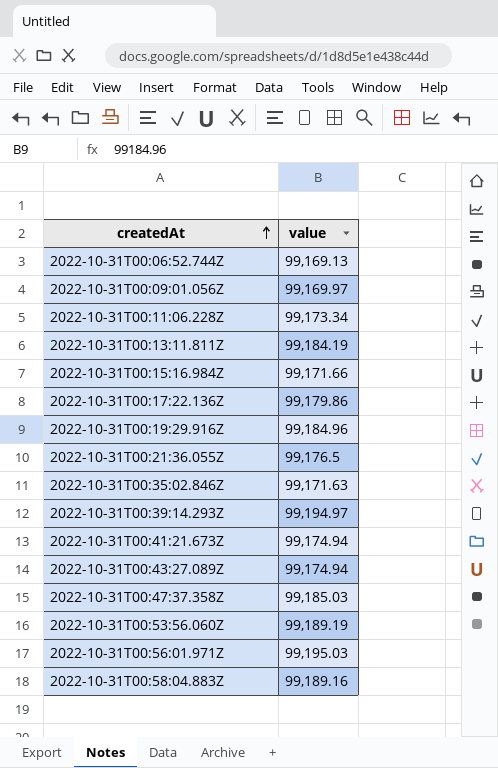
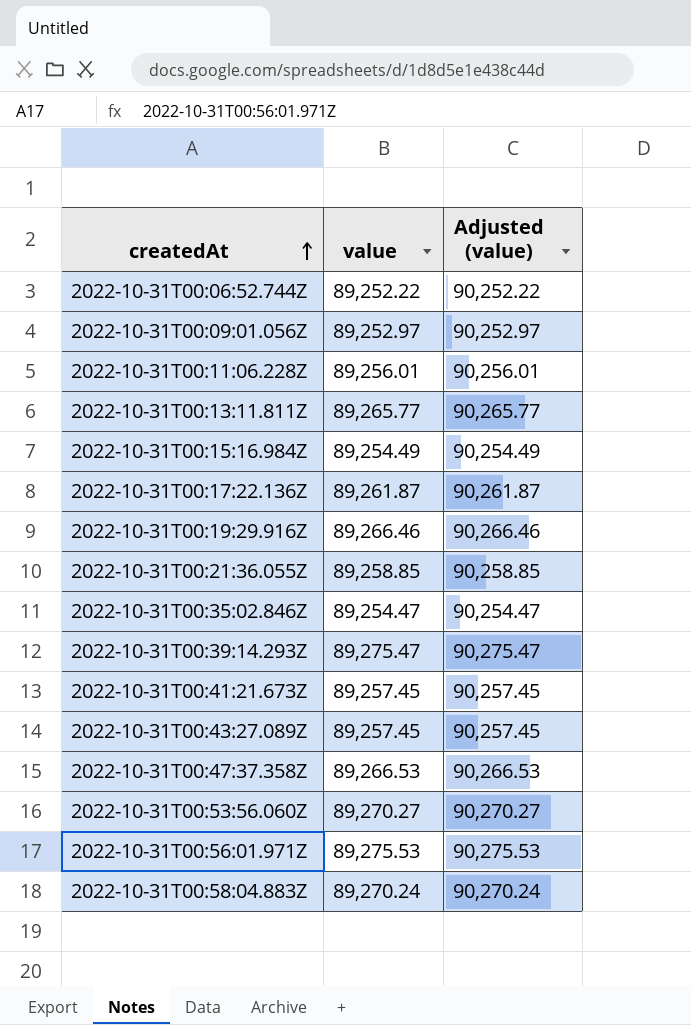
column Adjusted (value) | formula: none -> [value] + 1000
2022-10-31T00:06:52.744Z | value: 99,169.13 -> 89,252.22
2022-10-31T00:09:01.056Z | value: 99,169.97 -> 89,252.97
2022-10-31T00:11:06.228Z | value: 99,173.34 -> 89,256.01
2022-10-31T00:13:11.811Z | value: 99,184.19 -> 89,265.77
2022-10-31T00:15:16.984Z | value: 99,171.66 -> 89,254.49
2022-10-31T00:17:22.136Z | value: 99,179.86 -> 89,261.87
2022-10-31T00:19:29.916Z | value: 99,184.96 -> 89,266.46
2022-10-31T00:21:36.055Z | value: 99,176.5 -> 89,258.85
2022-10-31T00:35:02.846Z | value: 99,171.63 -> 89,254.47
2022-10-31T00:39:14.293Z | value: 99,194.97 -> 89,275.47
2022-10-31T00:41:21.673Z | value: 99,174.94 -> 89,257.45
2022-10-31T00:43:27.089Z | value: 99,174.94 -> 89,257.45
2022-10-31T00:47:37.358Z | value: 99,185.03 -> 89,266.53
2022-10-31T00:53:56.060Z | value: 99,189.19 -> 89,270.27
2022-10-31T00:56:01.971Z | value: 99,195.03 -> 89,275.53
2022-10-31T00:58:04.883Z | value: 99,189.16 -> 89,270.24

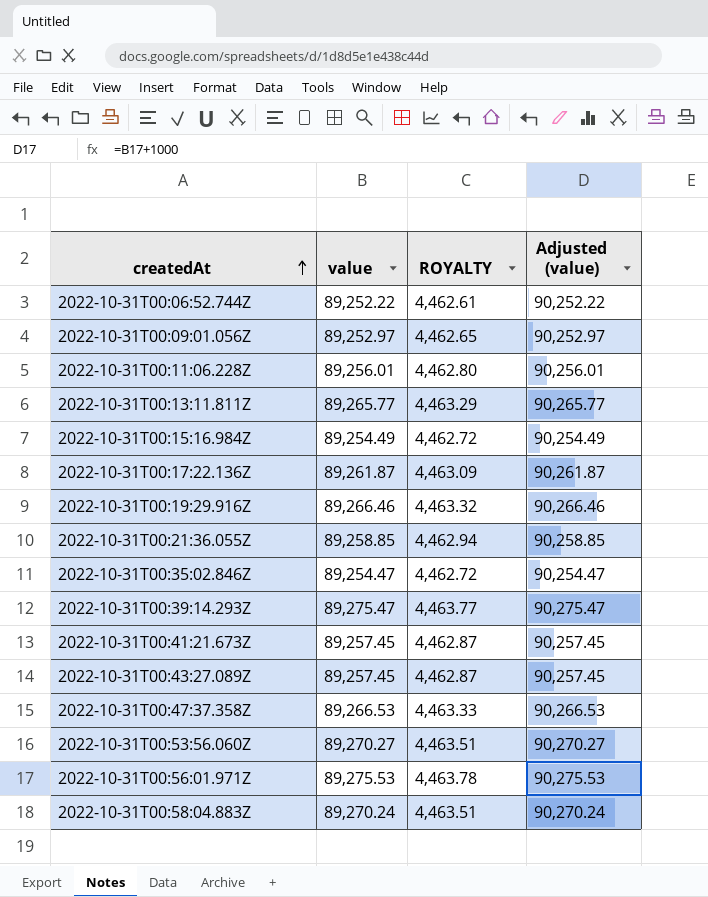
column ROYALTY | formula: none -> [value] * 0.05

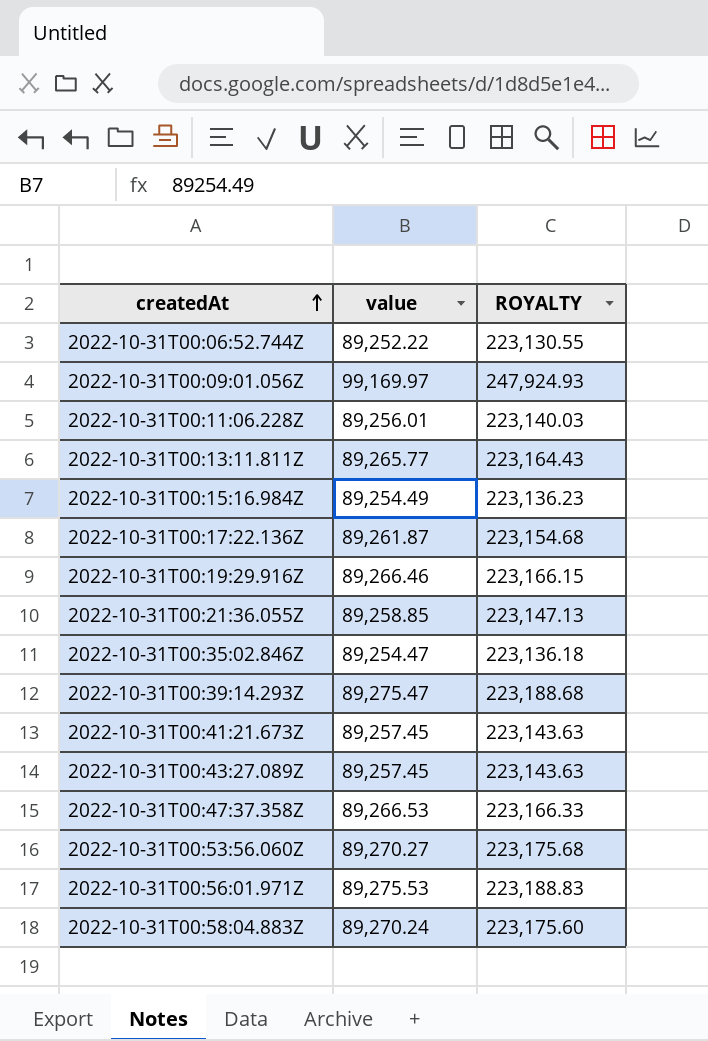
column Adjusted (value) | formula: [value] + 1000 -> none
column ROYALTY | formula: [value] * 0.05 -> [value] * 2.5
2022-10-31T00:09:01.056Z | value: 89,252.97 -> 99,169.97

